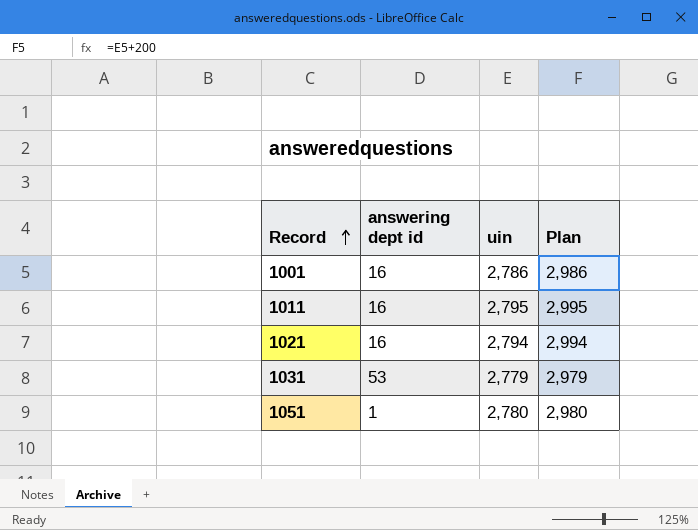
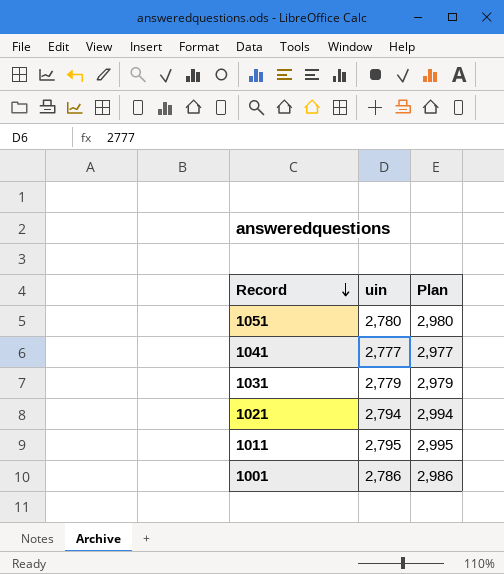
row order: Record ascending -> Record descending
column answering dept id | position: 2 -> none
row 1041: none -> 2,777 | 2,977

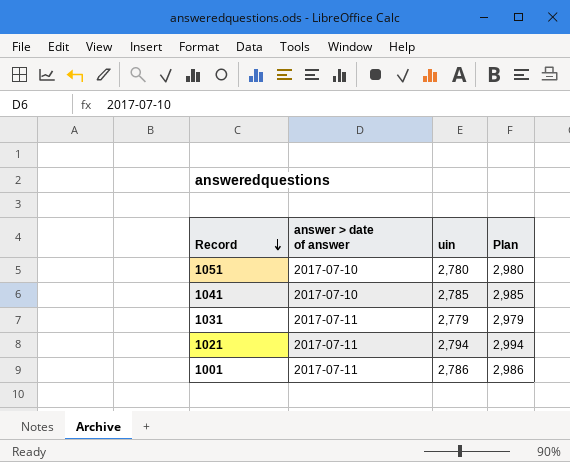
column answer > date of answer | position: none -> 2
row 1011: 2,795 | 2,995 -> none
1041 | uin: 2,777 -> 2,785
1041 | Plan: 2,977 -> 2,985

